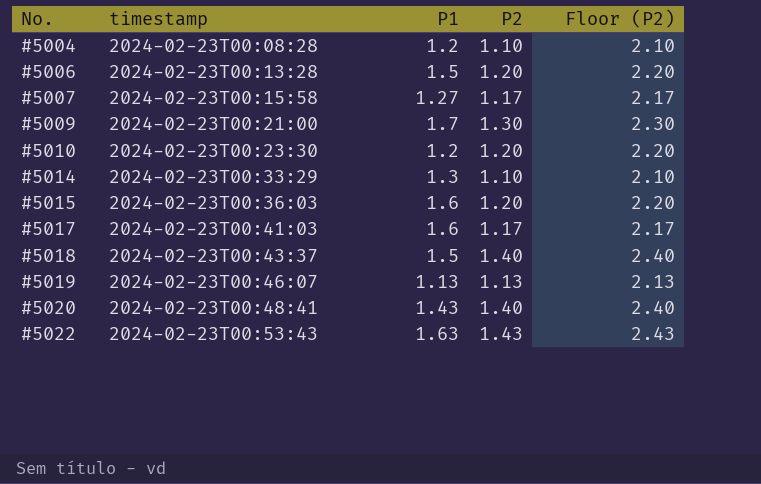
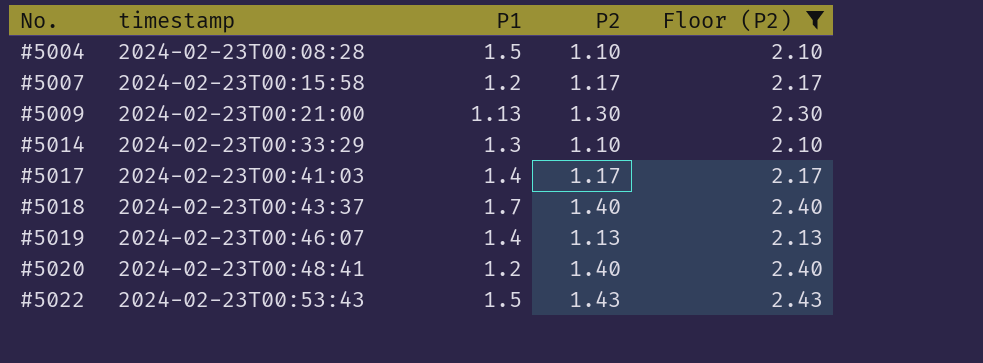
filter: none -> Floor (P2) != 2.20
#5004 | P1: 1.2 -> 1.5
#5007 | P1: 1.27 -> 1.2
#5009 | P1: 1.7 -> 1.13
#5017 | P1: 1.6 -> 1.4
#5018 | P1: 1.5 -> 1.7
#5019 | P1: 1.13 -> 1.4
#5020 | P1: 1.43 -> 1.2
#5022 | P1: 1.63 -> 1.5

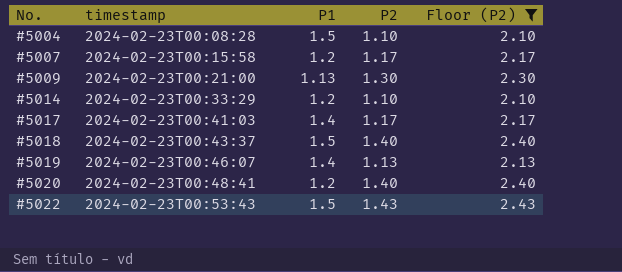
#5014 | P1: 1.3 -> 1.2
#5018 | P1: 1.7 -> 1.5

